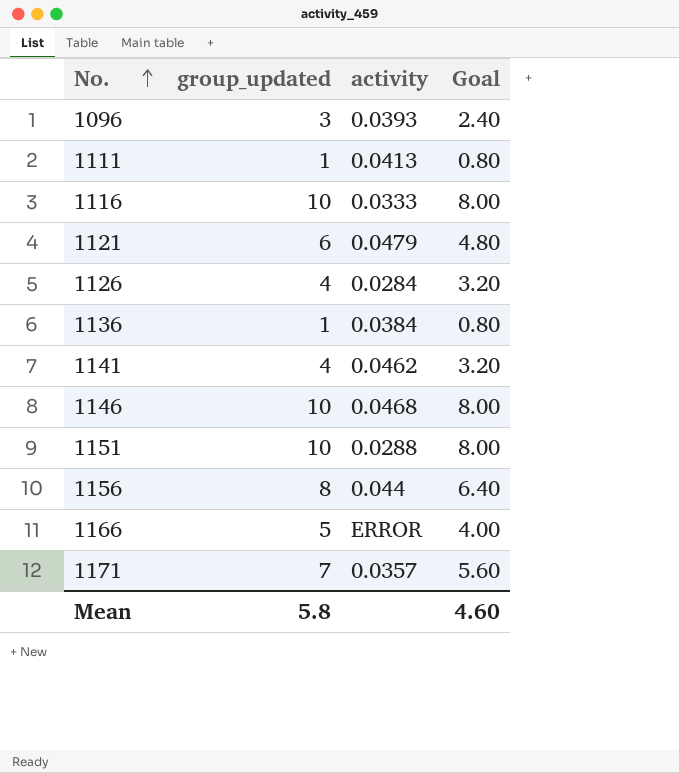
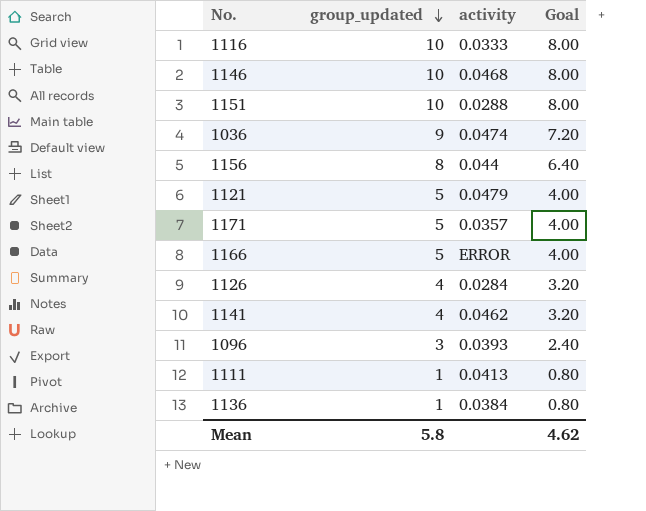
row order: No. ascending -> group_updated descending
row 1036: none -> 9 | 0.0474 | 7.20
1121 | group_updated: 6 -> 5
1121 | Goal: 4.80 -> 4.00
1171 | group_updated: 7 -> 5
1171 | Goal: 5.60 -> 4.00
Mean | Goal: 4.60 -> 4.62

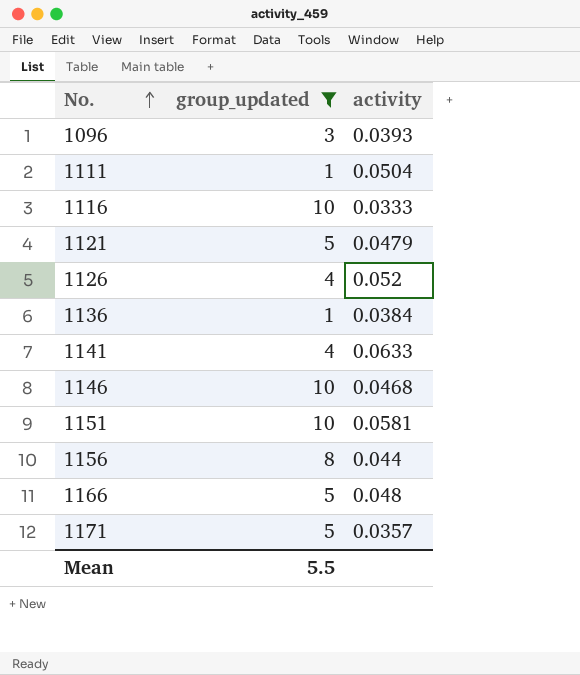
filter: none -> group_updated != 9
row order: group_updated descending -> No. ascending
column Goal | formula: [group_updated] * 0.8 -> none
1111 | activity: 0.0413 -> 0.0504
1126 | activity: 0.0284 -> 0.052
1141 | activity: 0.0462 -> 0.0633
1151 | activity: 0.0288 -> 0.0581
1166 | activity: ERROR -> 0.048
Mean | group_updated: 5.8 -> 5.5

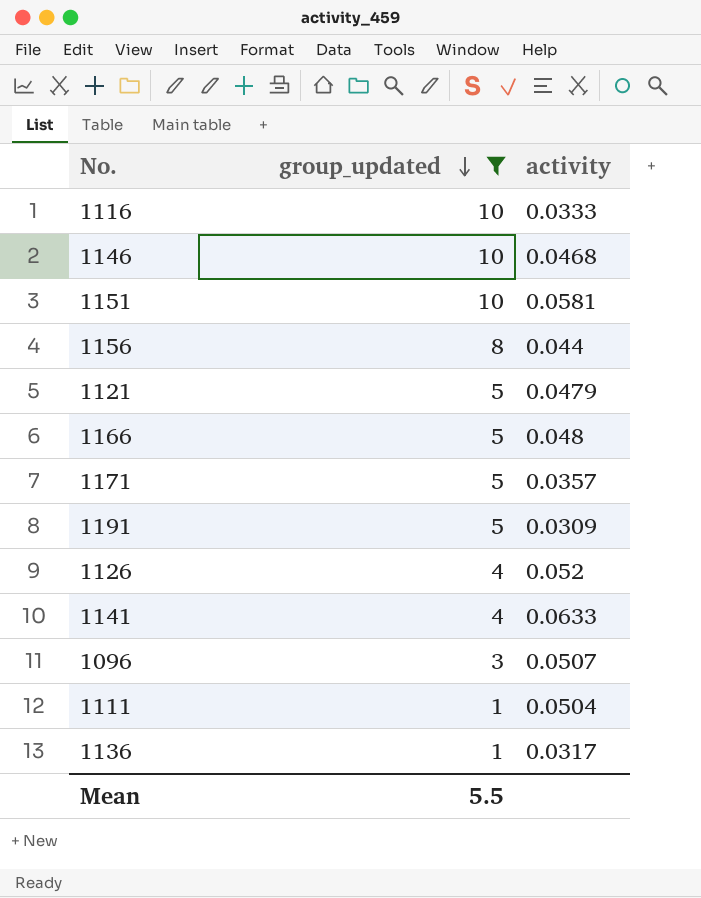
row order: No. ascending -> group_updated descending
row 1191: none -> 5 | 0.0309
1096 | activity: 0.0393 -> 0.0507
1136 | activity: 0.0384 -> 0.0317

